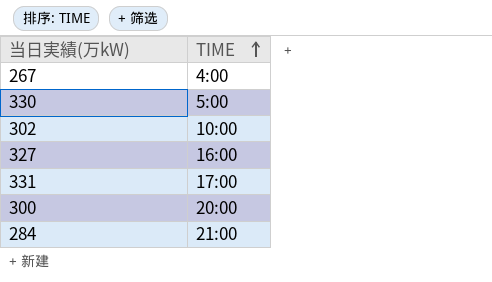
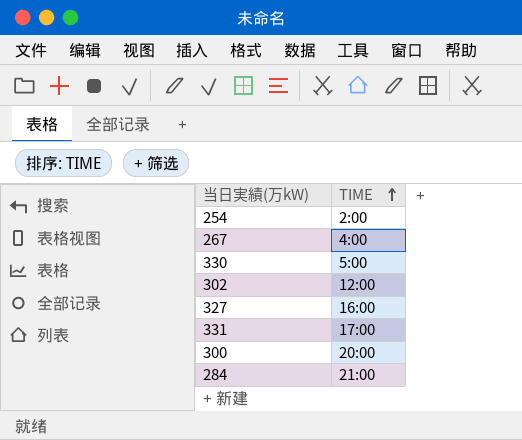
row 254: none -> 2:00
302 | TIME: 10:00 -> 12:00

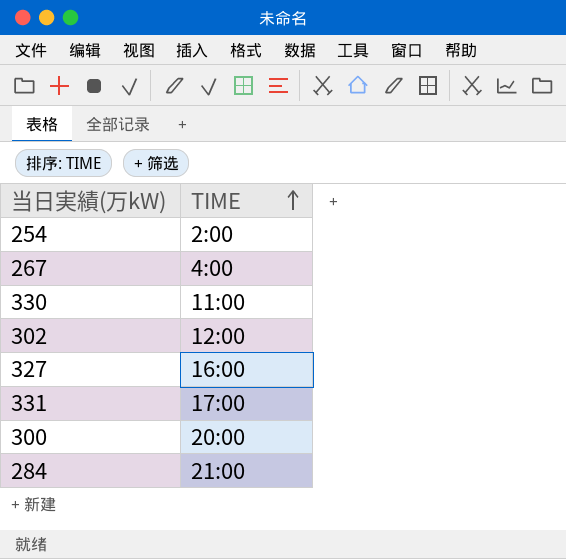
330 | TIME: 5:00 -> 11:00

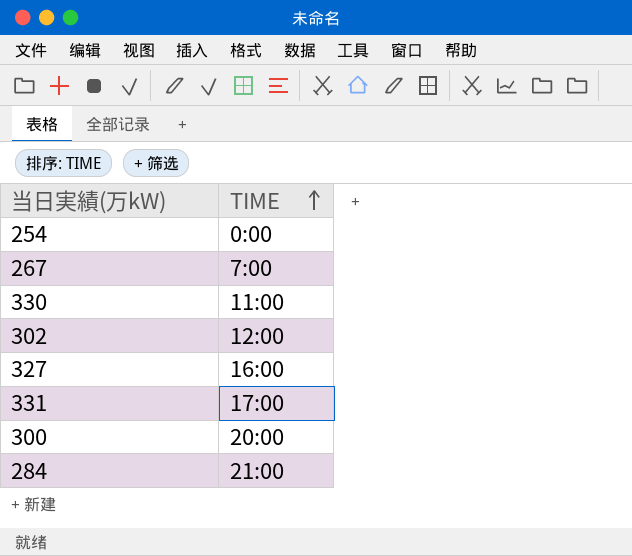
254 | TIME: 2:00 -> 0:00
267 | TIME: 4:00 -> 7:00

